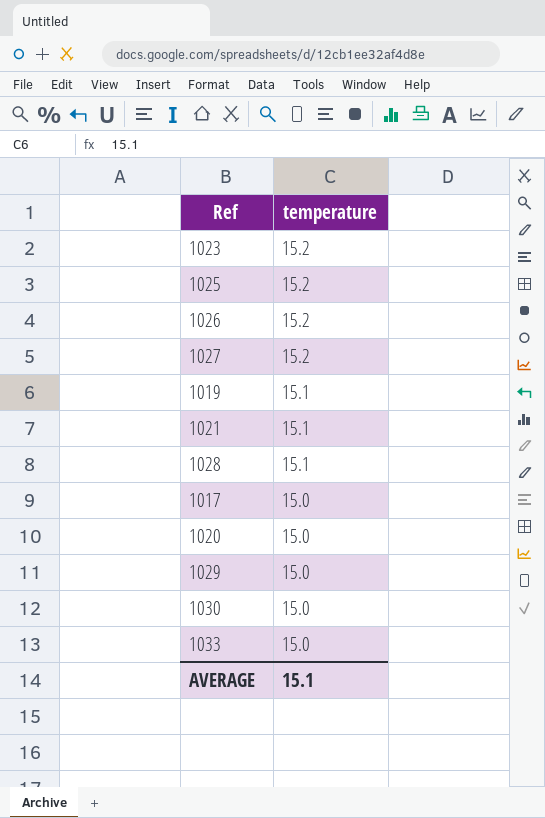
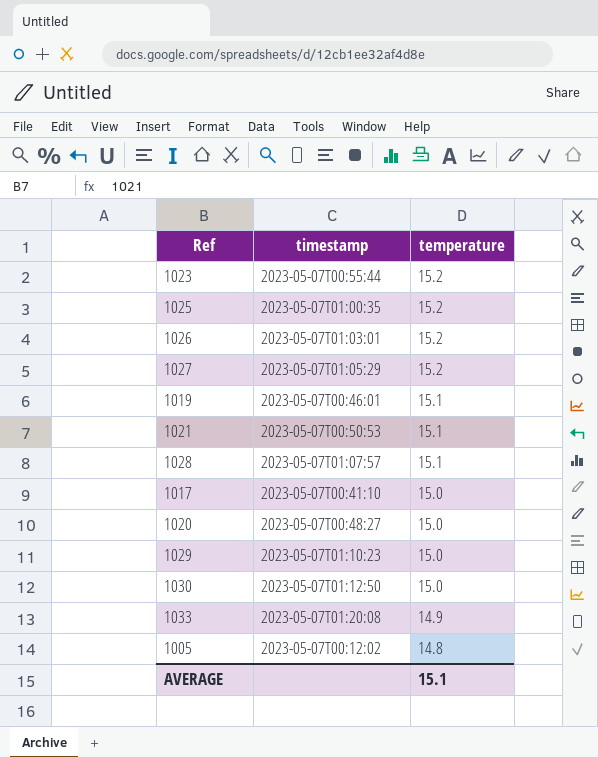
column timestamp | position: none -> 2
1033 | temperature: 15.0 -> 14.9
row 1005: none -> 2023-05-07T00:12:02 | 14.8

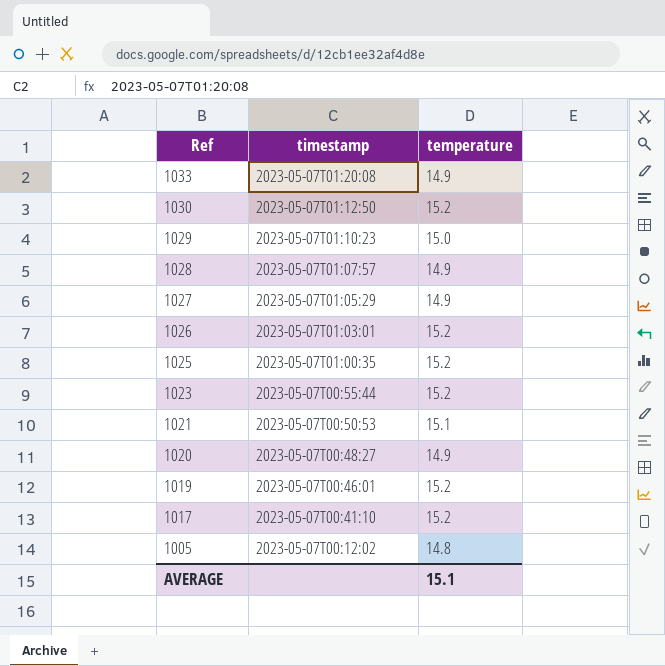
row order: temperature descending -> Ref descending
1030 | temperature: 15.0 -> 15.2
1028 | temperature: 15.1 -> 14.9
1027 | temperature: 15.2 -> 14.9
1020 | temperature: 15.0 -> 14.9
1019 | temperature: 15.1 -> 15.2
1017 | temperature: 15.0 -> 15.2

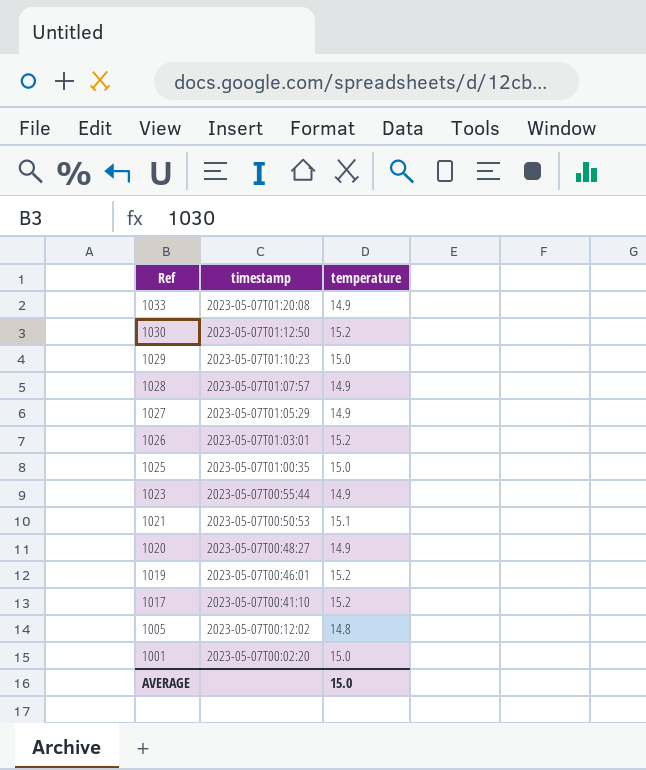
1025 | temperature: 15.2 -> 15.0
1023 | temperature: 15.2 -> 14.9
row 1001: none -> 2023-05-07T00:02:20 | 15.0
AVERAGE | temperature: 15.1 -> 15.0

